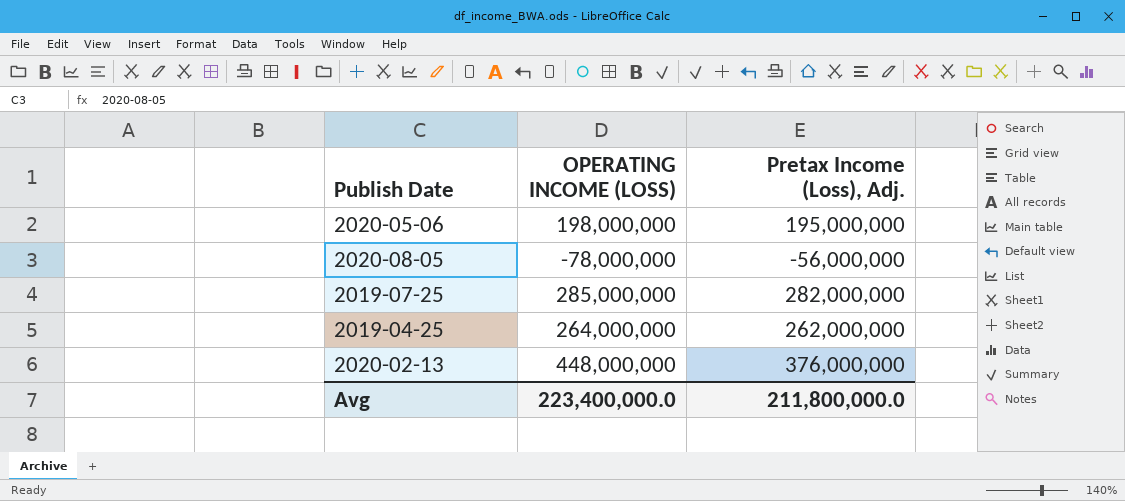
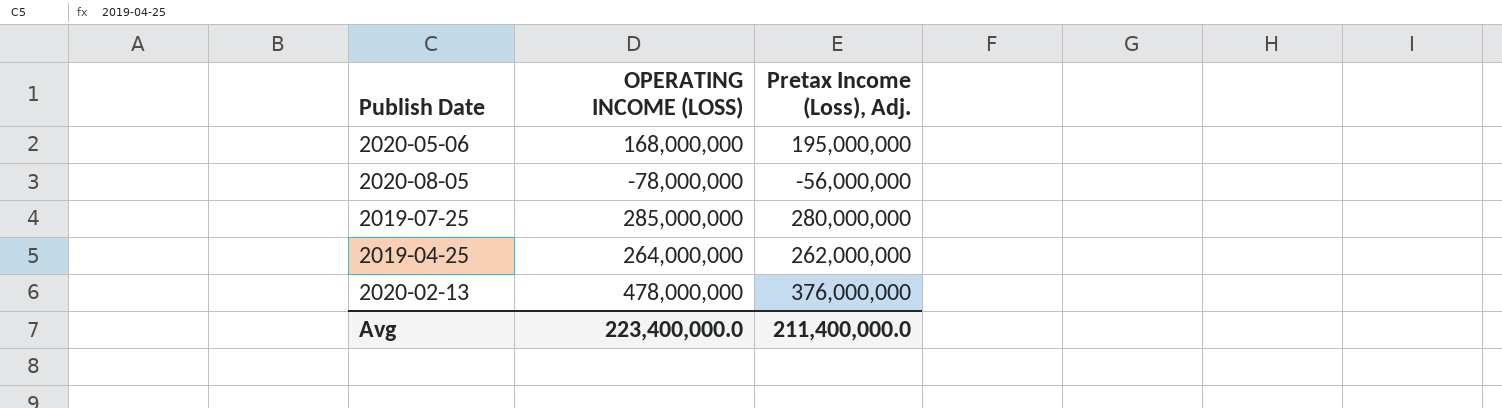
2020-05-06 | OPERATING INCOME (LOSS): 198,000,000 -> 168,000,000
2019-07-25 | Pretax Income (Loss), Adj.: 282,000,000 -> 280,000,000
2020-02-13 | OPERATING INCOME (LOSS): 448,000,000 -> 478,000,000
Avg | Pretax Income (Loss), Adj.: 211,800,000.0 -> 211,400,000.0

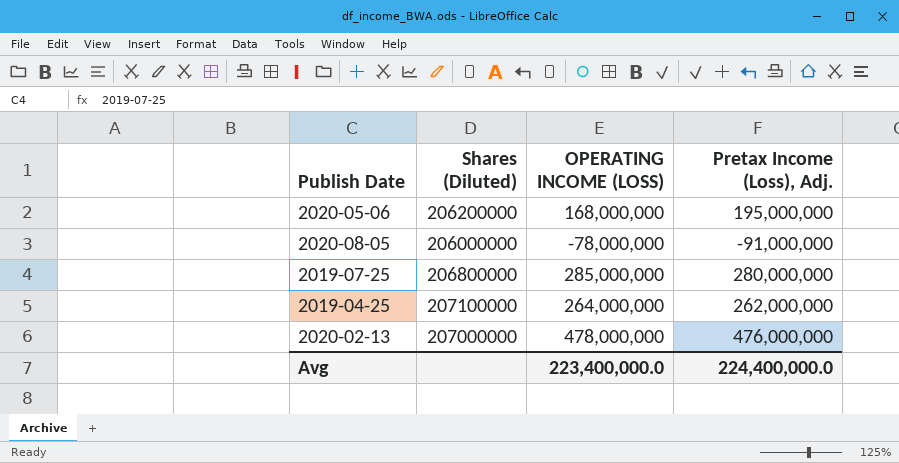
column Shares (Diluted) | position: none -> 2
2020-08-05 | Pretax Income (Loss), Adj.: -56,000,000 -> -91,000,000
2020-02-13 | Pretax Income (Loss), Adj.: 376,000,000 -> 476,000,000
Avg | Pretax Income (Loss), Adj.: 211,400,000.0 -> 224,400,000.0

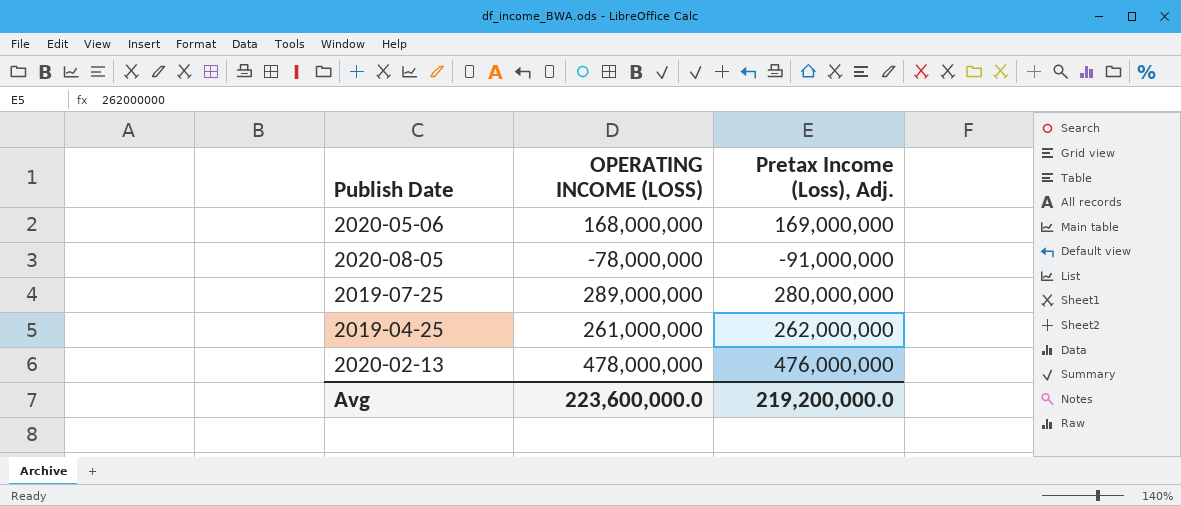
column Shares (Diluted) | position: 2 -> none
2020-05-06 | Pretax Income (Loss), Adj.: 195,000,000 -> 169,000,000
2019-07-25 | OPERATING INCOME (LOSS): 285,000,000 -> 289,000,000
2019-04-25 | OPERATING INCOME (LOSS): 264,000,000 -> 261,000,000
Avg | OPERATING INCOME (LOSS): 223,400,000.0 -> 223,600,000.0
Avg | Pretax Income (Loss), Adj.: 224,400,000.0 -> 219,200,000.0

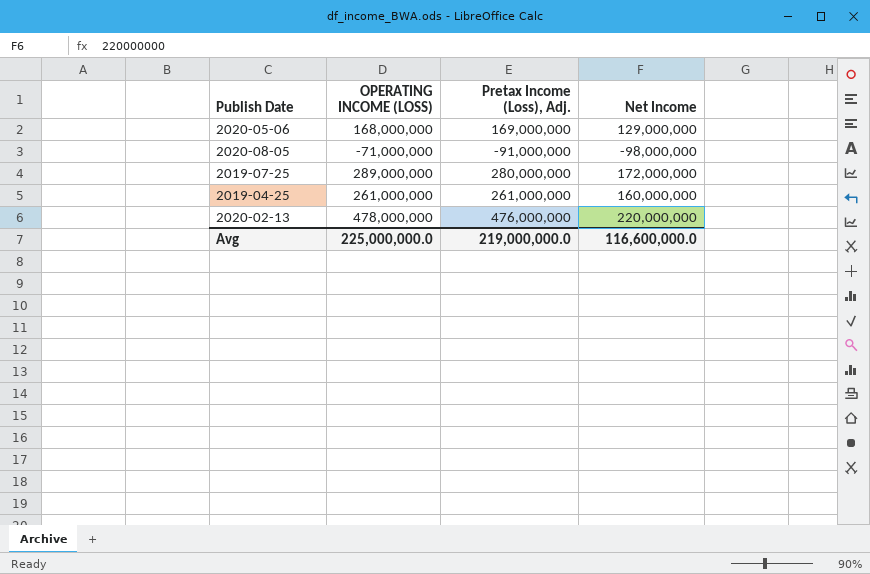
column Net Income | position: none -> 4
2020-08-05 | OPERATING INCOME (LOSS): -78,000,000 -> -71,000,000
2019-04-25 | Pretax Income (Loss), Adj.: 262,000,000 -> 261,000,000
Avg | OPERATING INCOME (LOSS): 223,600,000.0 -> 225,000,000.0
Avg | Pretax Income (Loss), Adj.: 219,200,000.0 -> 219,000,000.0

